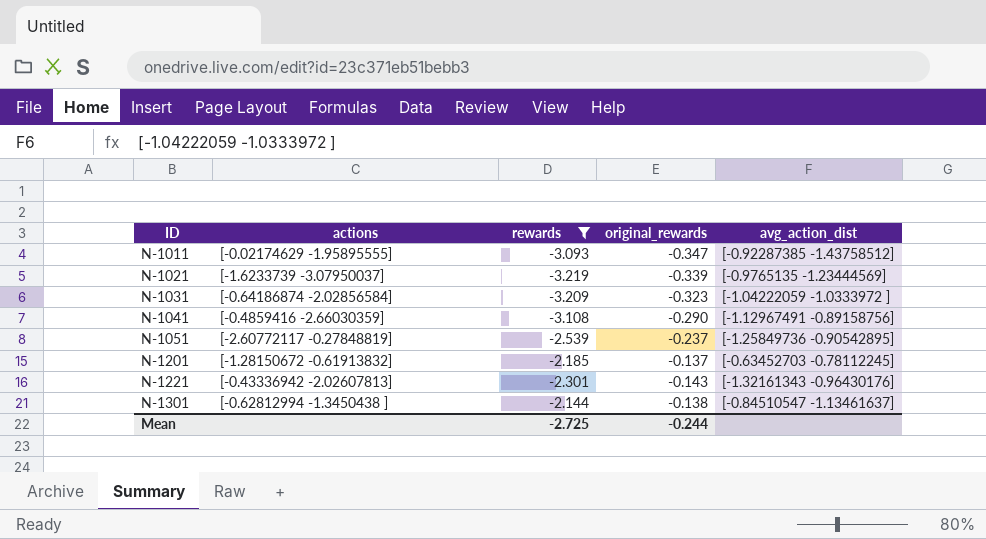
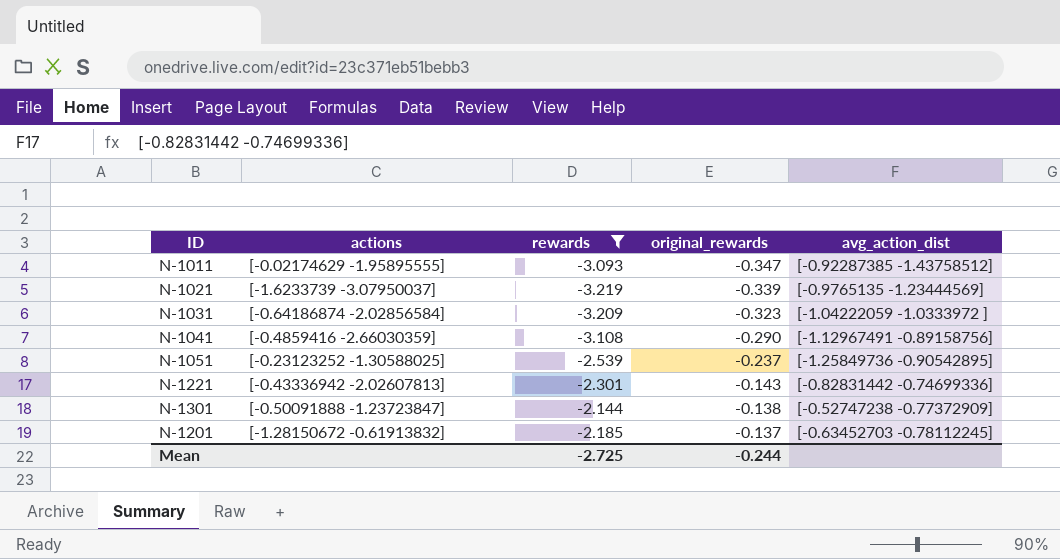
row order: ID ascending -> original_rewards ascending
N-1051 | actions: [-2.60772117 -0.27848819] -> [-0.23123252 -1.30588025]
N-1221 | avg_action_dist: [-1.32161343 -0.96430176] -> [-0.82831442 -0.74699336]
N-1301 | actions: [-0.62812994 -1.3450438 ] -> [-0.50091888 -1.23723847]
N-1301 | avg_action_dist: [-0.84510547 -1.13461637] -> [-0.52747238 -0.77372909]

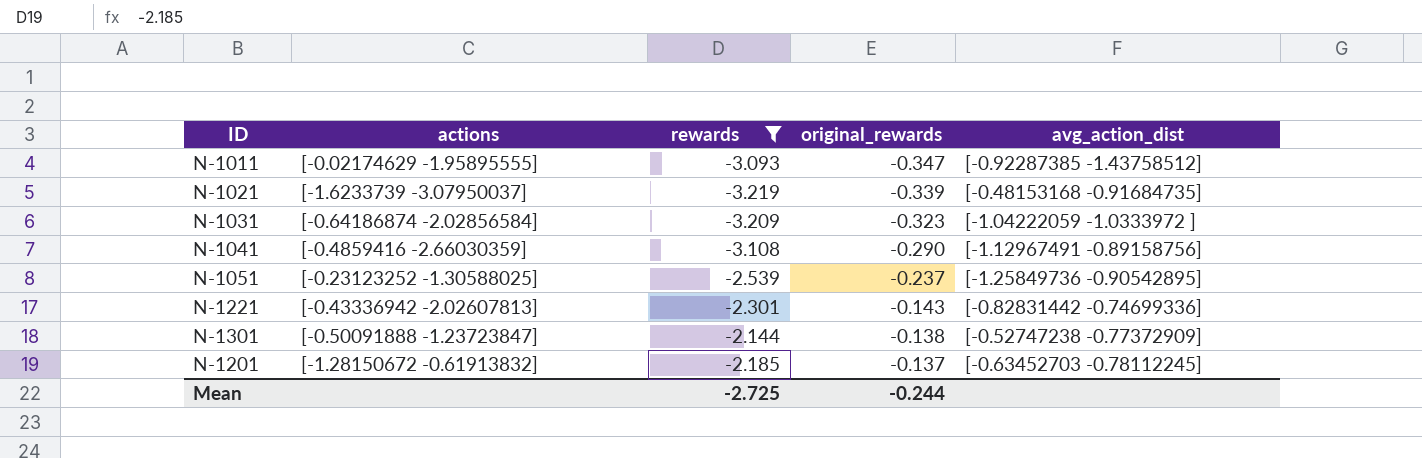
N-1021 | avg_action_dist: [-0.9765135 -1.23444569] -> [-0.48153168 -0.91684735]

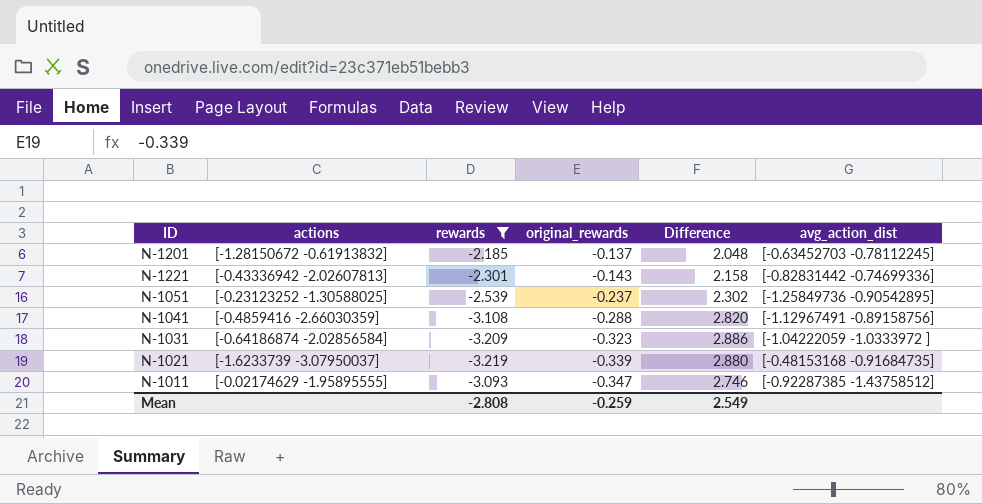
row order: original_rewards ascending -> original_rewards descending
column Difference | formula: none -> [original_rewards] - [rewards]
row N-1301: [-0.50091888 -1.23723847] | -2.144 | -0.138 | [-0.52747238 -0.77372909] -> none
N-1041 | original_rewards: -0.290 -> -0.288
Mean | rewards: -2.725 -> -2.808
Mean | original_rewards: -0.244 -> -0.259

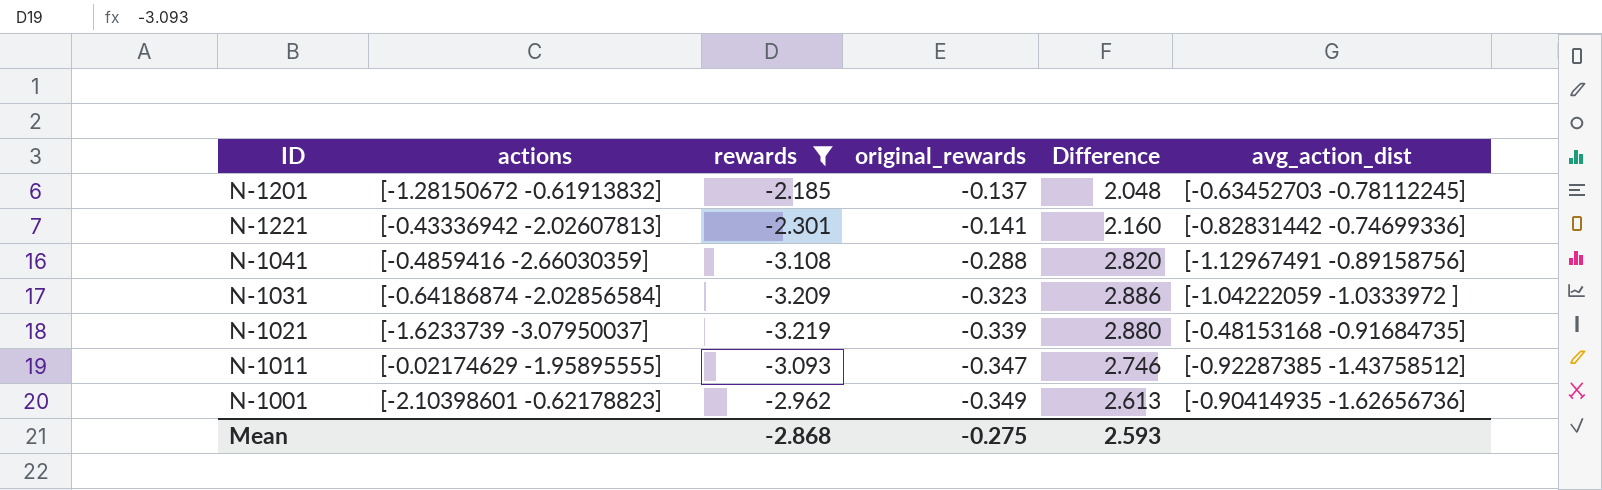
row N-1051: [-0.23123252 -1.30588025] | -2.539 | -0.237 | 2.302 | [-1.25849736 -0.90542895] -> none
N-1221 | original_rewards: -0.143 -> -0.141
N-1221 | Difference: 2.158 -> 2.160
row N-1001: none -> [-2.10398601 -0.62178823] | -2.962 | -0.349 | 2.613 | [-0.90414935 -1.62656736]
Mean | rewards: -2.808 -> -2.868
Mean | original_rewards: -0.259 -> -0.275
Mean | Difference: 2.549 -> 2.593

